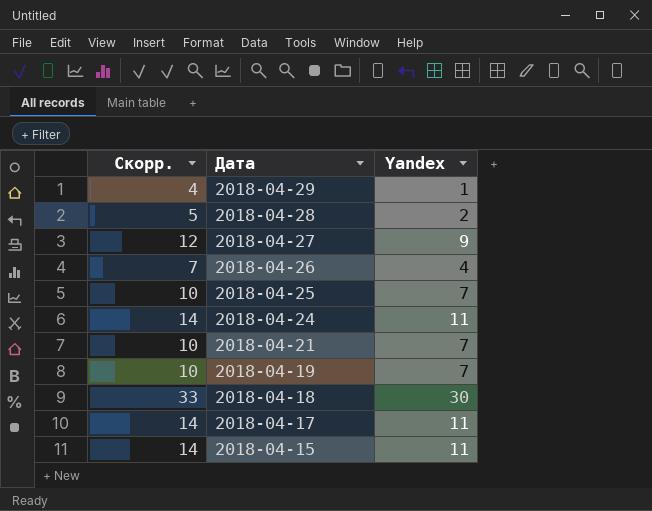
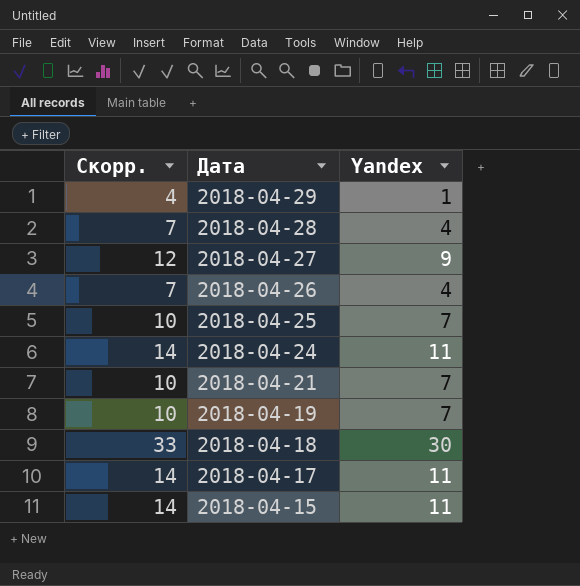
2018-04-28 | Скорр.: 5 -> 7
2018-04-28 | Yandex: 2 -> 4

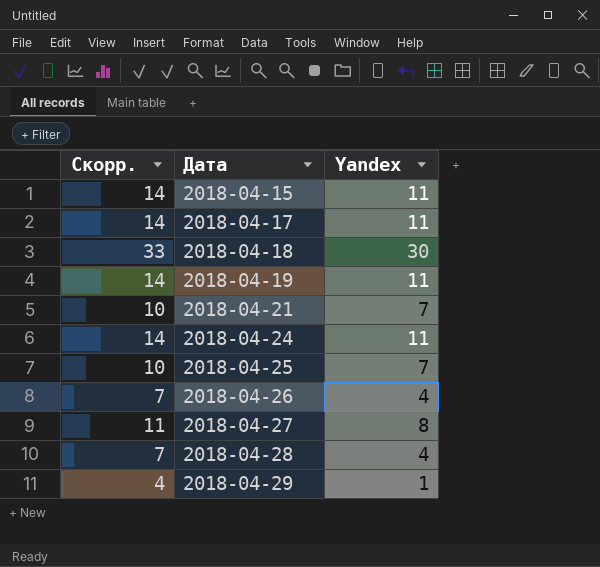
row order: Дата descending -> Дата ascending
2018-04-19 | Скорр.: 10 -> 14
2018-04-19 | Yandex: 7 -> 11
2018-04-27 | Скорр.: 12 -> 11
2018-04-27 | Yandex: 9 -> 8

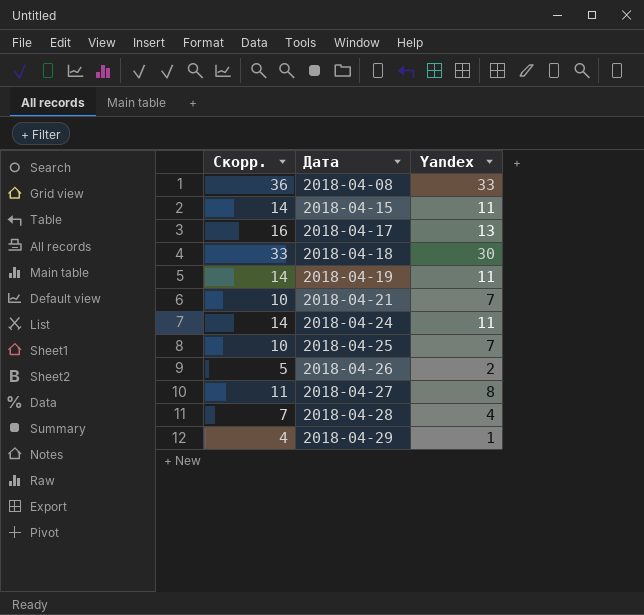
row 2018-04-08: none -> 36 | 33
2018-04-17 | Скорр.: 14 -> 16
2018-04-17 | Yandex: 11 -> 13
2018-04-26 | Скорр.: 7 -> 5
2018-04-26 | Yandex: 4 -> 2

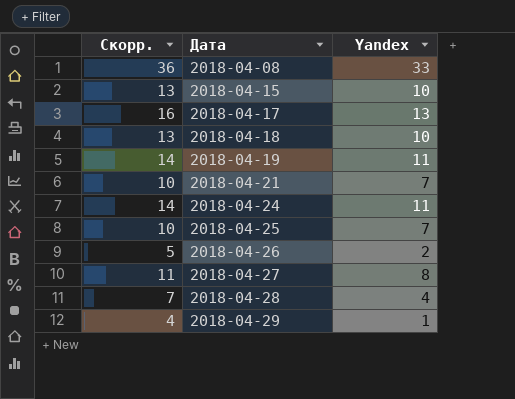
2018-04-15 | Скорр.: 14 -> 13
2018-04-15 | Yandex: 11 -> 10
2018-04-18 | Скорр.: 33 -> 13
2018-04-18 | Yandex: 30 -> 10

